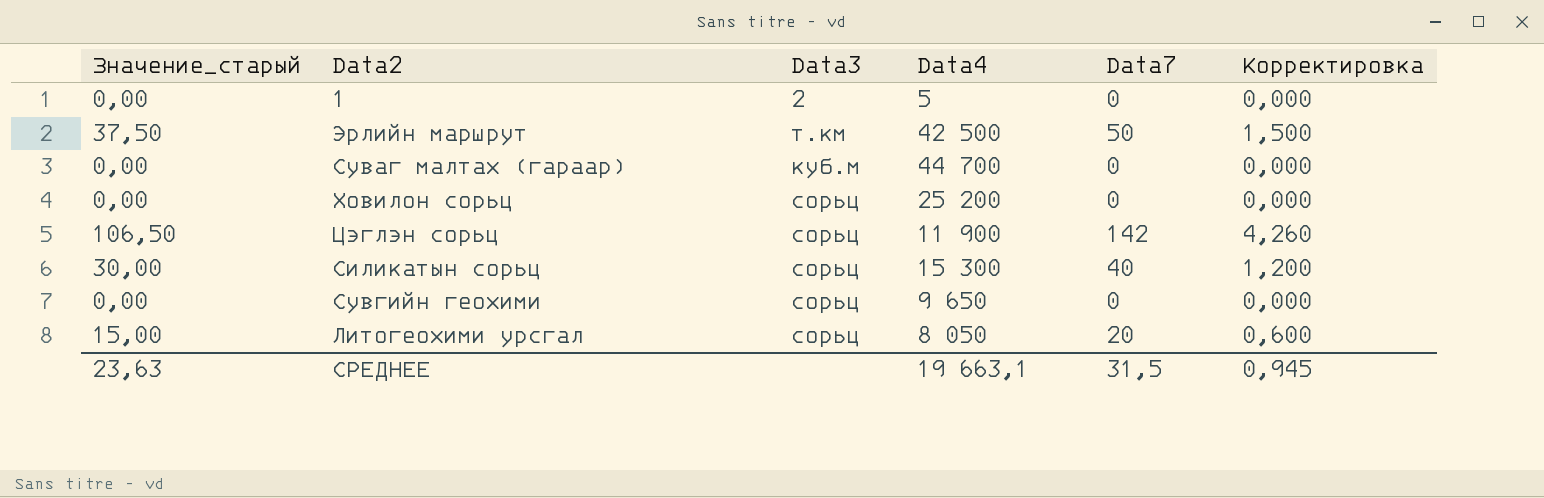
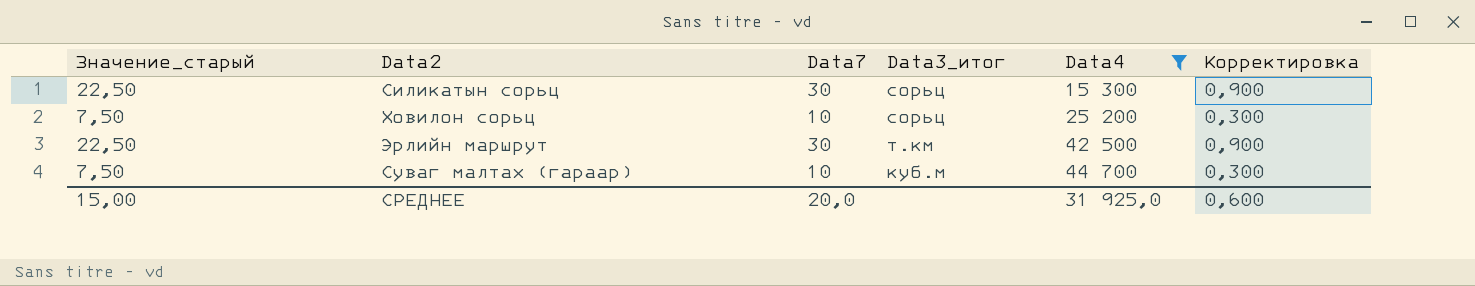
filter: none -> Data4 >= 15 300
row order: none -> Data4 ascending
column Data7 | position: 5 -> 3
column name: Data3 -> Data3_итог
Силикатын сорьц | Значение_старый: 30,00 -> 22,50
Силикатын сорьц | Data7: 40 -> 30
Силикатын сорьц | Корректировка: 1,200 -> 0,900
Ховилон сорьц | Значение_старый: 0,00 -> 7,50
Ховилон сорьц | Data7: 0 -> 10
Ховилон сорьц | Корректировка: 0,000 -> 0,300
Эрлийн маршрут | Значение_старый: 37,50 -> 22,50
Эрлийн маршрут | Data7: 50 -> 30
Эрлийн маршрут | Корректировка: 1,500 -> 0,900
Суваг малтах (гараар) | Значение_старый: 0,00 -> 7,50
Суваг малтах (гараар) | Data7: 0 -> 10
Суваг малтах (гараар) | Корректировка: 0,000 -> 0,300
СРЕДНЕЕ | Значение_старый: 23,63 -> 15,00
СРЕДНЕЕ | Data7: 31,5 -> 20,0
СРЕДНЕЕ | Data4: 19 663,1 -> 31 925,0
СРЕДНЕЕ | Корректировка: 0,945 -> 0,600

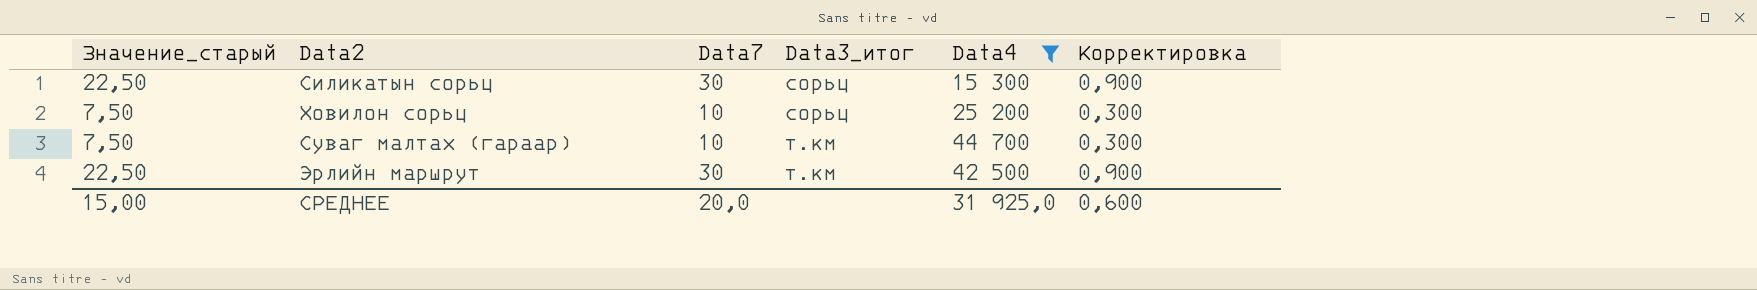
row order: Data4 ascending -> Data3_итог ascending
Суваг малтах (гараар) | Data3_итог: куб.м -> т.км

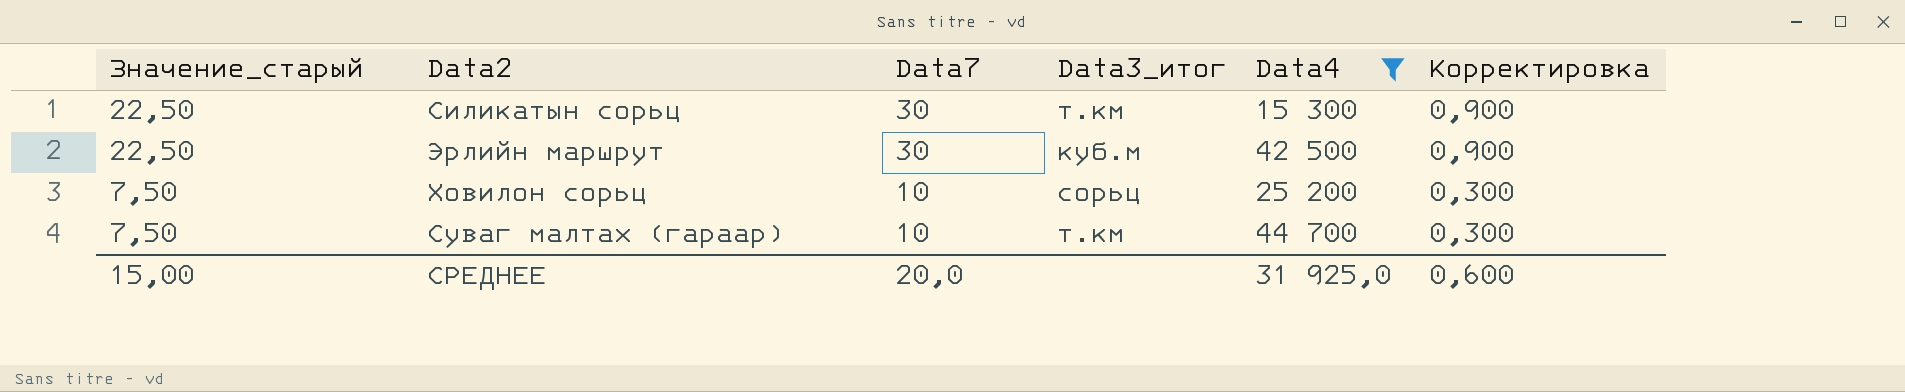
row order: Data3_итог ascending -> Значение_старый descending
Силикатын сорьц | Data3_итог: сорьц -> т.км
Эрлийн маршрут | Data3_итог: т.км -> куб.м

